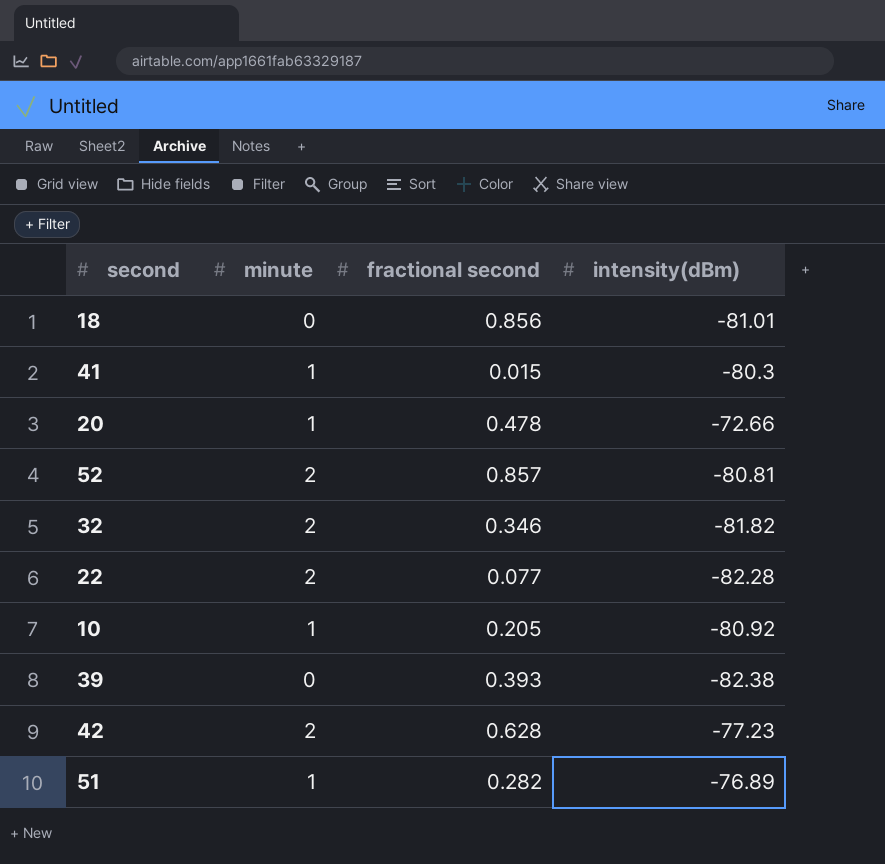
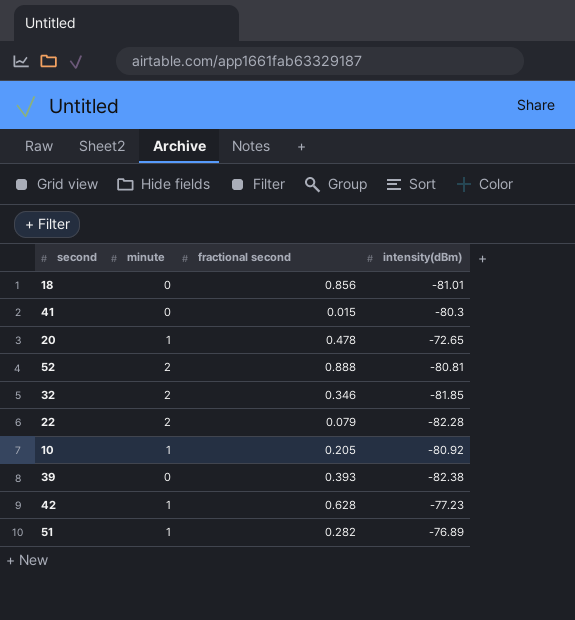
41 | minute: 1 -> 0
20 | intensity(dBm): -72.66 -> -72.65
52 | fractional second: 0.857 -> 0.888
32 | intensity(dBm): -81.82 -> -81.85
22 | fractional second: 0.077 -> 0.079
42 | minute: 2 -> 1

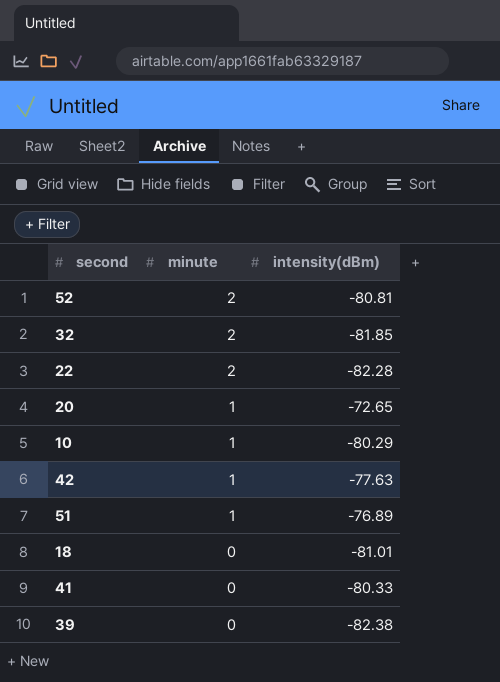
row order: none -> minute descending
column fractional second | position: 3 -> none
10 | intensity(dBm): -80.92 -> -80.29
42 | intensity(dBm): -77.23 -> -77.63
41 | intensity(dBm): -80.3 -> -80.33

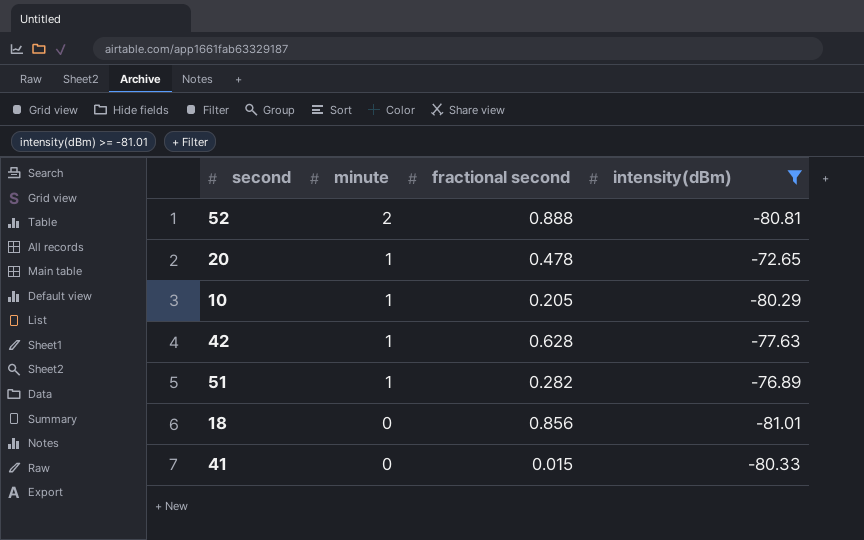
filter: none -> intensity(dBm) >= -81.01
column fractional second | position: none -> 3

